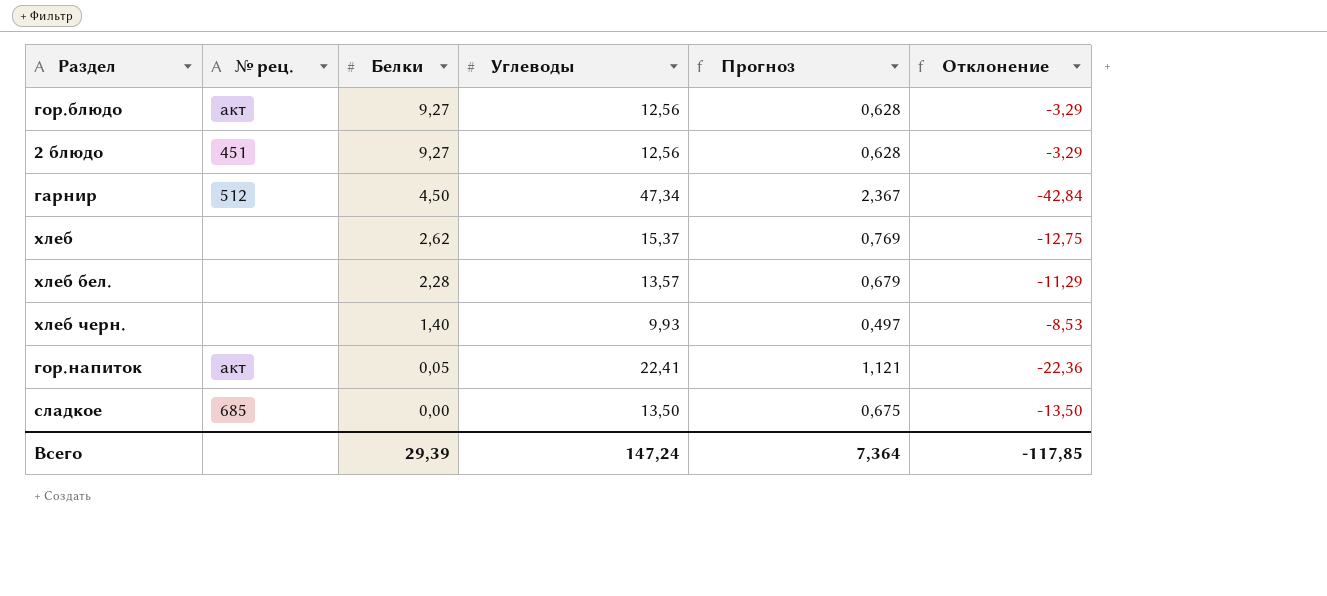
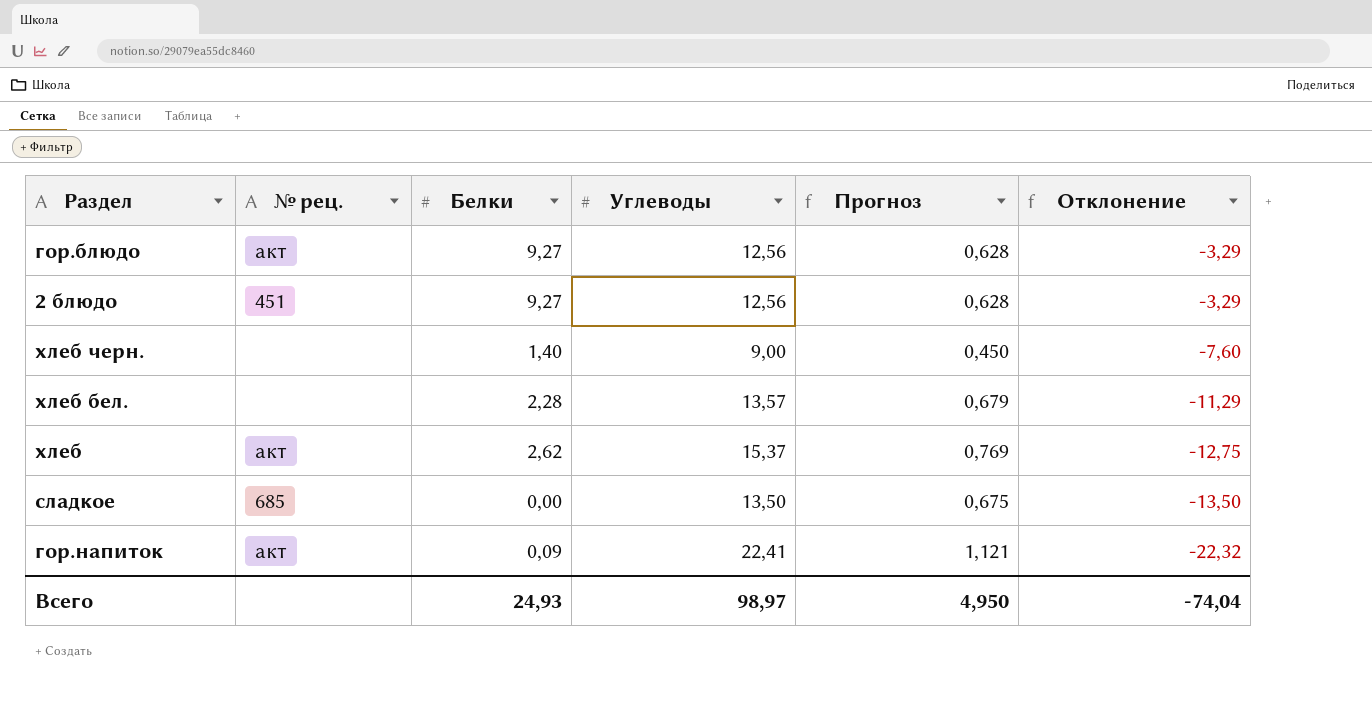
row order: Белки descending -> Отклонение descending
row гарнир: 512 | 4,50 | 47,34 | 2,367 | -42,84 -> none
хлеб черн. | Углеводы: 9,93 -> 9,00
хлеб черн. | Прогноз: 0,497 -> 0,450
хлеб черн. | Отклонение: -8,53 -> -7,60
хлеб | № рец.: none -> акт
гор.напиток | Белки: 0,05 -> 0,09
гор.напиток | Отклонение: -22,36 -> -22,32
Всего | Белки: 29,39 -> 24,93
Всего | Углеводы: 147,24 -> 98,97
Всего | Прогноз: 7,364 -> 4,950
Всего | Отклонение: -117,85 -> -74,04

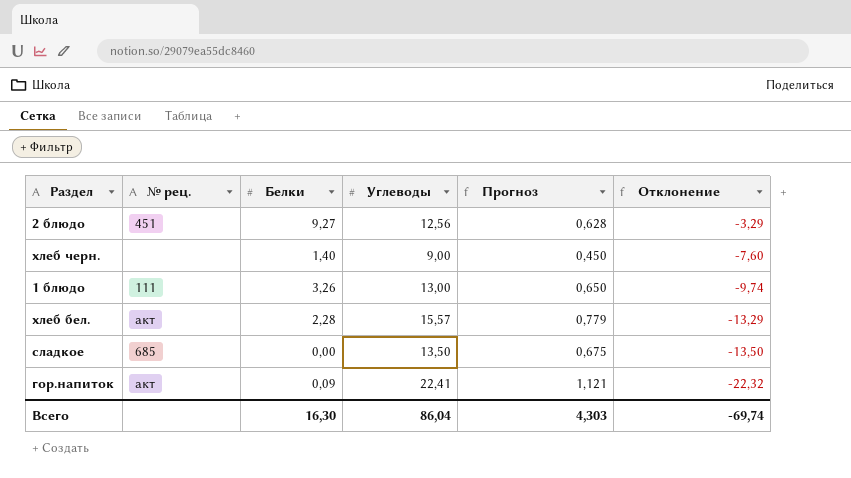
row гор.блюдо: акт | 9,27 | 12,56 | 0,628 | -3,29 -> none
row хлеб: акт | 2,62 | 15,37 | 0,769 | -12,75 -> none
row 1 блюдо: none -> 111 | 3,26 | 13,00 | 0,650 | -9,74
хлеб бел. | № рец.: none -> акт
хлеб бел. | Углеводы: 13,57 -> 15,57
хлеб бел. | Прогноз: 0,679 -> 0,779
хлеб бел. | Отклонение: -11,29 -> -13,29
Всего | Белки: 24,93 -> 16,30
Всего | Углеводы: 98,97 -> 86,04
Всего | Прогноз: 4,950 -> 4,303
Всего | Отклонение: -74,04 -> -69,74

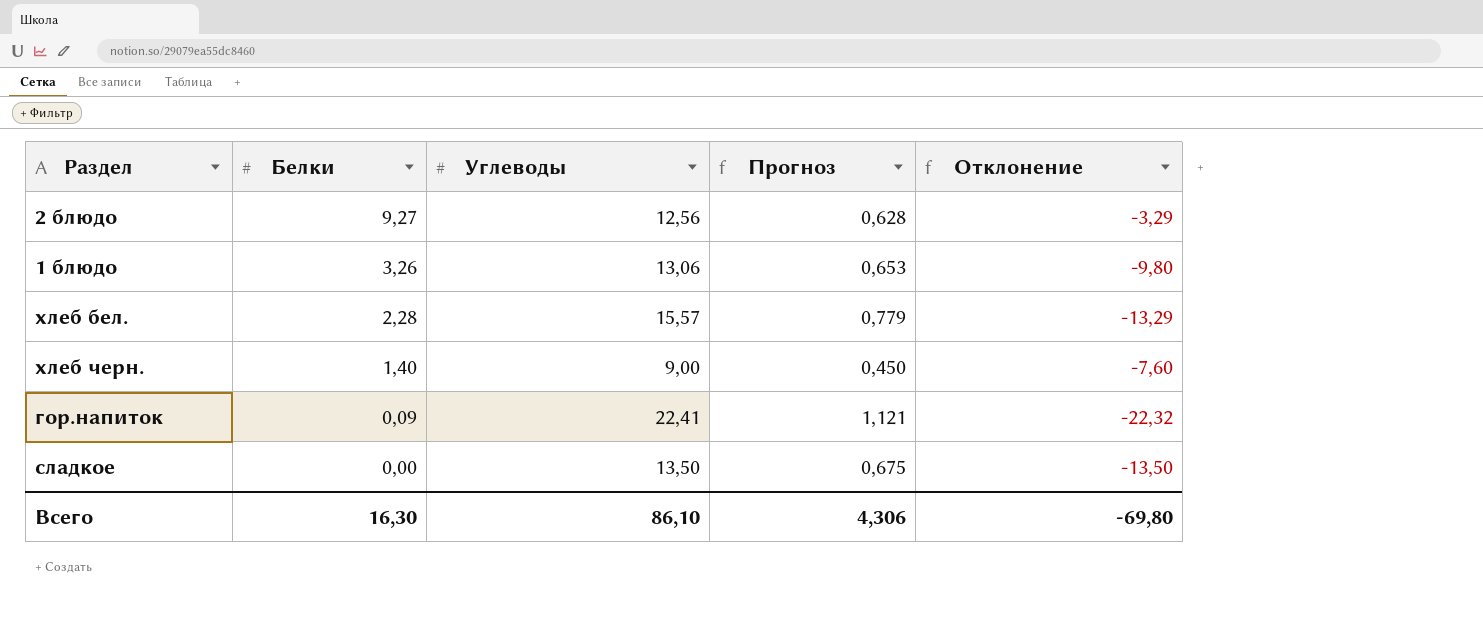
row order: Отклонение descending -> Белки descending
column № рец. | position: 2 -> none
1 блюдо | Углеводы: 13,00 -> 13,06
1 блюдо | Прогноз: 0,650 -> 0,653
1 блюдо | Отклонение: -9,74 -> -9,80
Всего | Углеводы: 86,04 -> 86,10
Всего | Прогноз: 4,303 -> 4,306
Всего | Отклонение: -69,74 -> -69,80

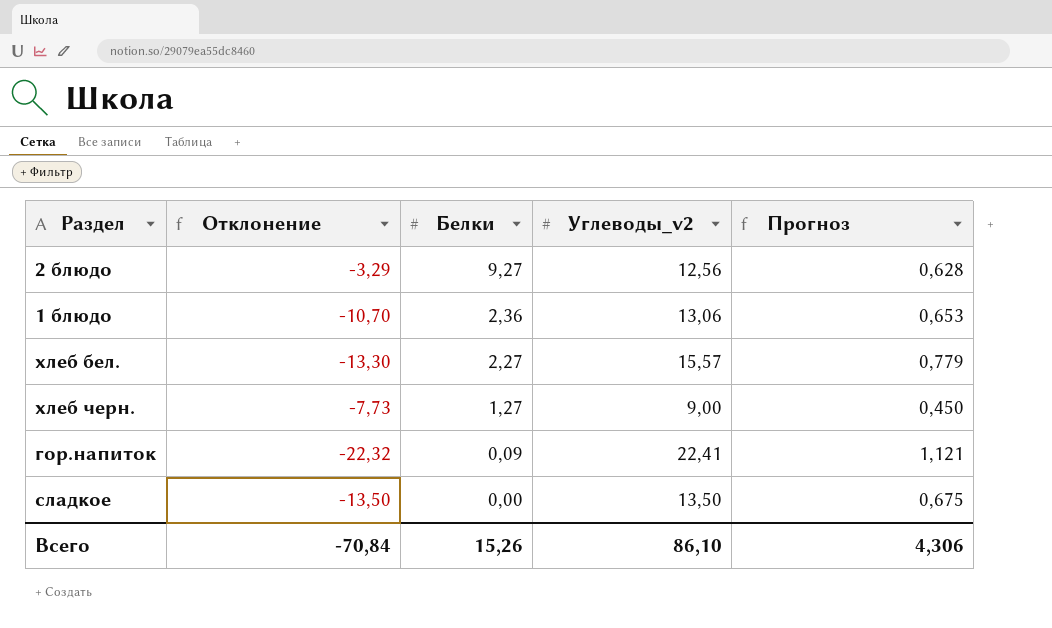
column Отклонение | position: 5 -> 2
column name: Углеводы -> Углеводы_v2
1 блюдо | Отклонение: -9,80 -> -10,70
1 блюдо | Белки: 3,26 -> 2,36
хлеб бел. | Отклонение: -13,29 -> -13,30
хлеб бел. | Белки: 2,28 -> 2,27
хлеб черн. | Отклонение: -7,60 -> -7,73
хлеб черн. | Белки: 1,40 -> 1,27
Всего | Отклонение: -69,80 -> -70,84
Всего | Белки: 16,30 -> 15,26

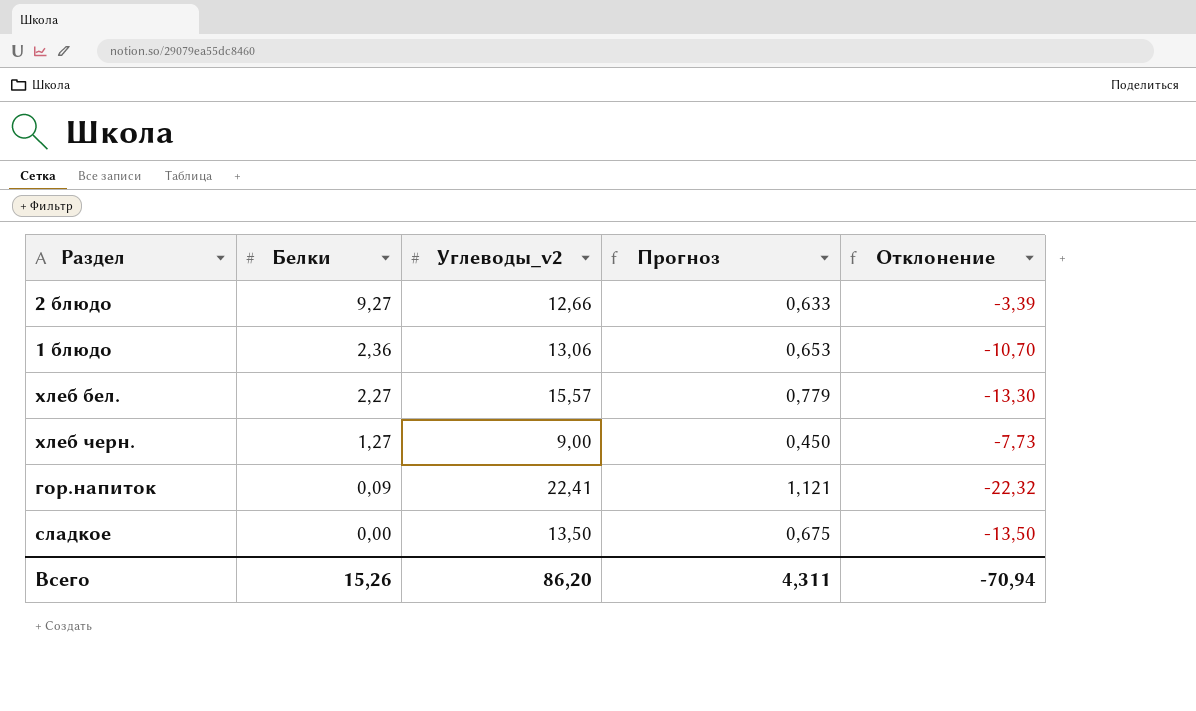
column Отклонение | position: 2 -> 5
2 блюдо | Углеводы_v2: 12,56 -> 12,66
2 блюдо | Прогноз: 0,628 -> 0,633
2 блюдо | Отклонение: -3,29 -> -3,39
Всего | Углеводы_v2: 86,10 -> 86,20
Всего | Прогноз: 4,306 -> 4,311
Всего | Отклонение: -70,84 -> -70,94

